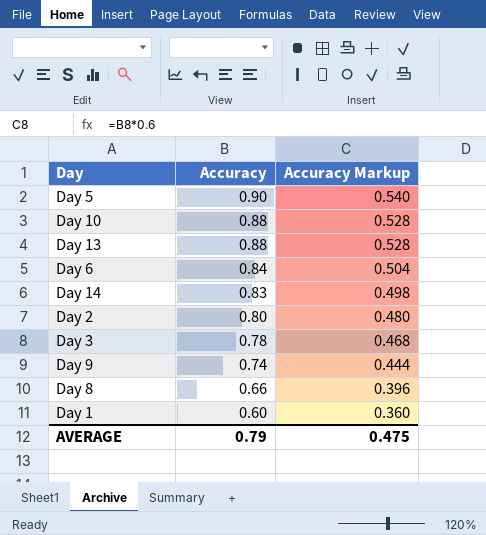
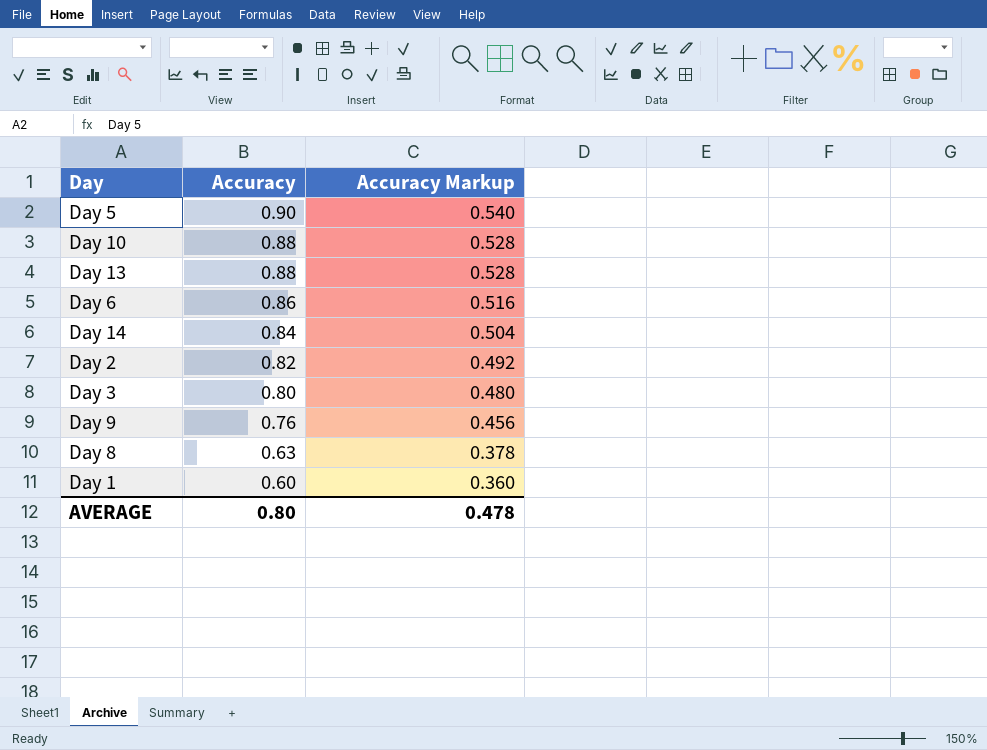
Day 6 | Accuracy: 0.84 -> 0.86
Day 6 | Accuracy Markup: 0.504 -> 0.516
Day 14 | Accuracy: 0.83 -> 0.84
Day 14 | Accuracy Markup: 0.498 -> 0.504
Day 2 | Accuracy: 0.80 -> 0.82
Day 2 | Accuracy Markup: 0.480 -> 0.492
Day 3 | Accuracy: 0.78 -> 0.80
Day 3 | Accuracy Markup: 0.468 -> 0.480
Day 9 | Accuracy: 0.74 -> 0.76
Day 9 | Accuracy Markup: 0.444 -> 0.456
Day 8 | Accuracy: 0.66 -> 0.63
Day 8 | Accuracy Markup: 0.396 -> 0.378
AVERAGE | Accuracy: 0.79 -> 0.80
AVERAGE | Accuracy Markup: 0.475 -> 0.478

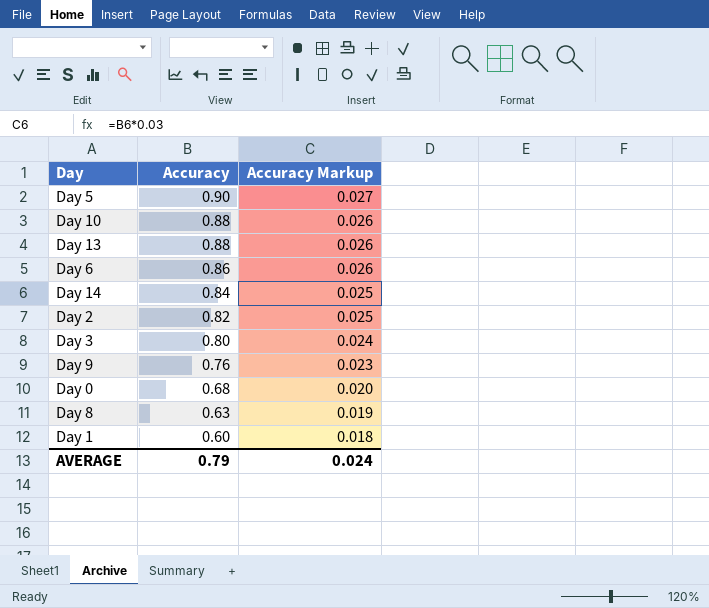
column Accuracy Markup | formula: [Accuracy] * 0.6 -> [Accuracy] * 0.03
row Day 0: none -> 0.68 | 0.020
AVERAGE | Accuracy: 0.80 -> 0.79
AVERAGE | Accuracy Markup: 0.478 -> 0.024

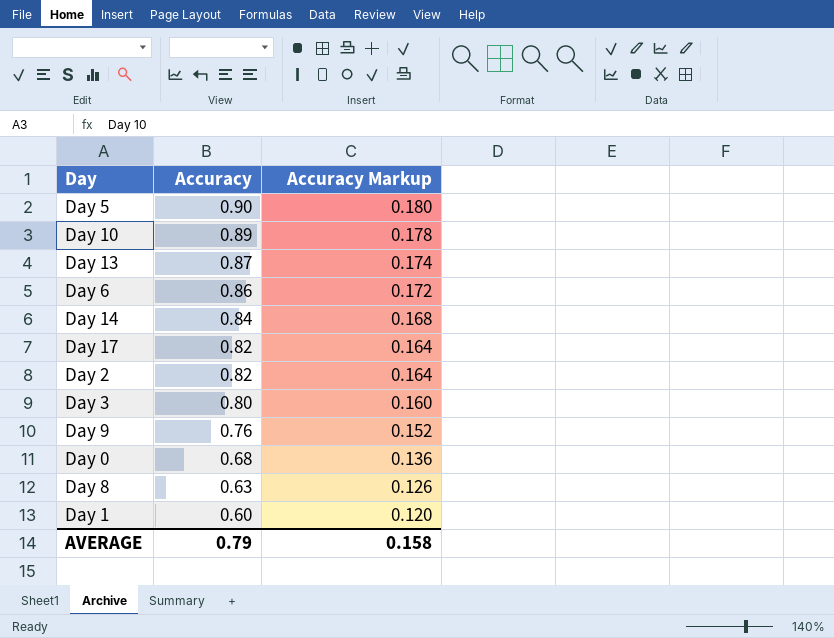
column Accuracy Markup | formula: [Accuracy] * 0.03 -> [Accuracy] * 0.2
Day 10 | Accuracy: 0.88 -> 0.89
Day 13 | Accuracy: 0.88 -> 0.87
row Day 17: none -> 0.82 | 0.164
AVERAGE | Accuracy Markup: 0.024 -> 0.158

